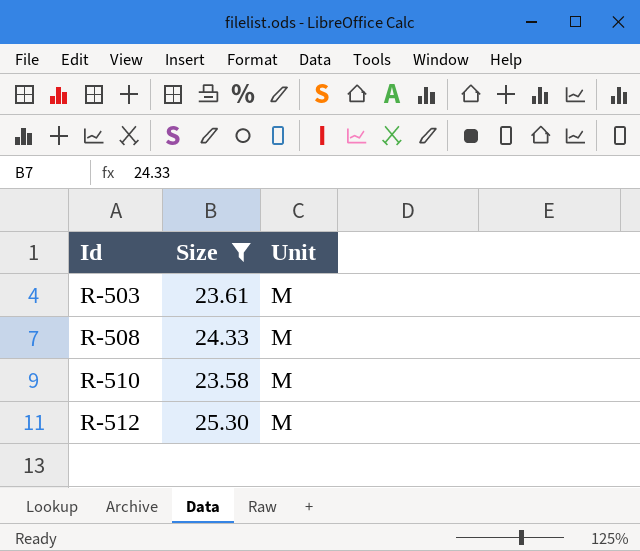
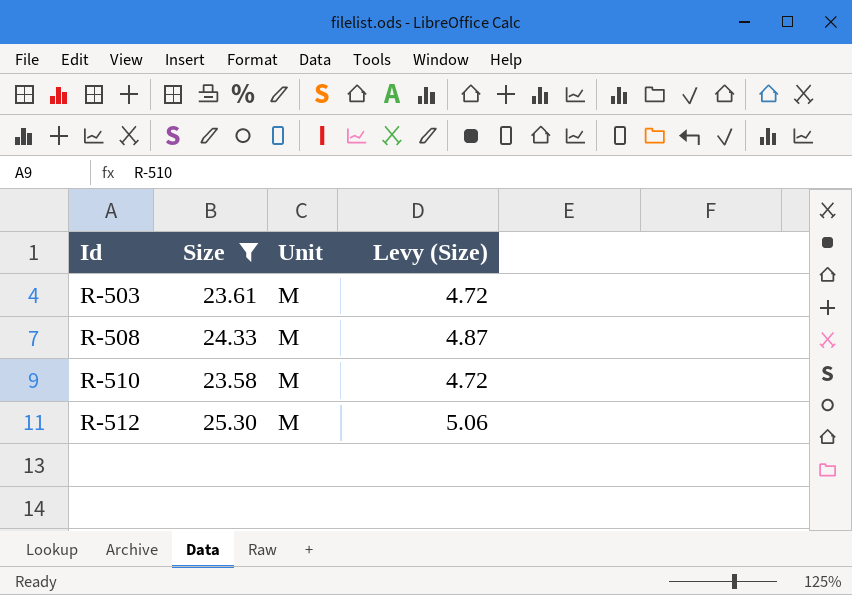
column Levy (Size) | formula: none -> [Size] * 0.2

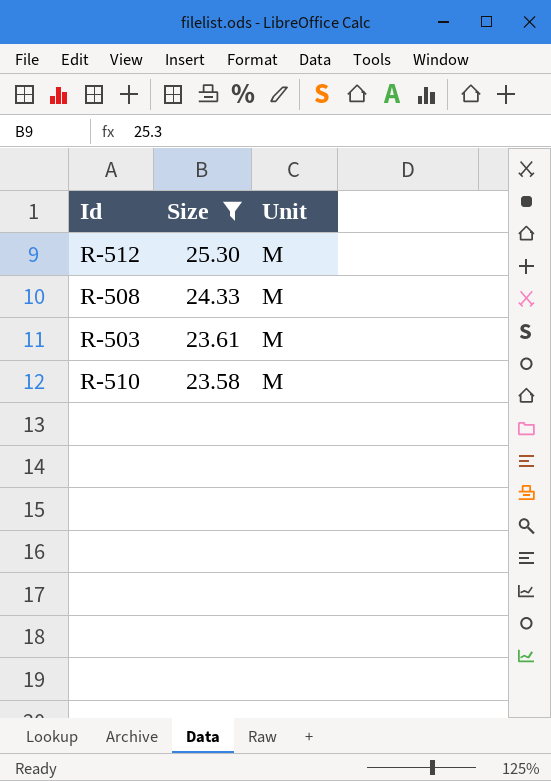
row order: Id ascending -> Size descending
column Levy (Size) | formula: [Size] * 0.2 -> none

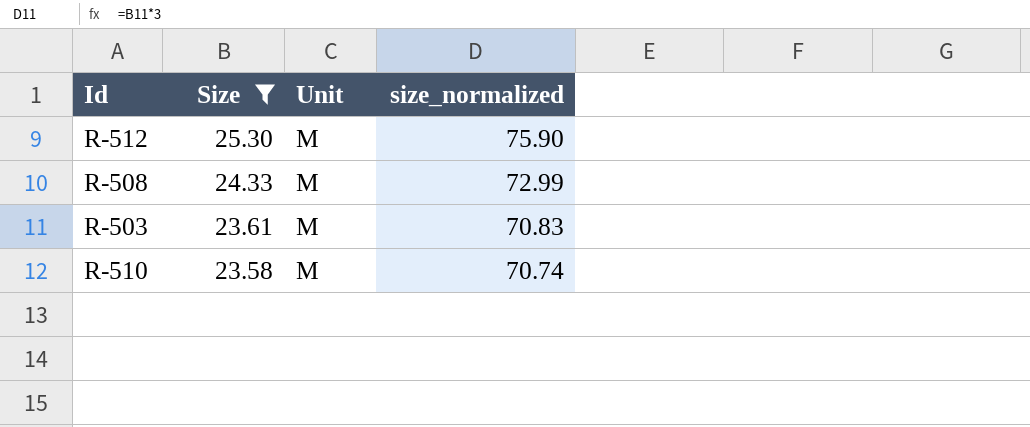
column size_normalized | formula: none -> [Size] * 3

